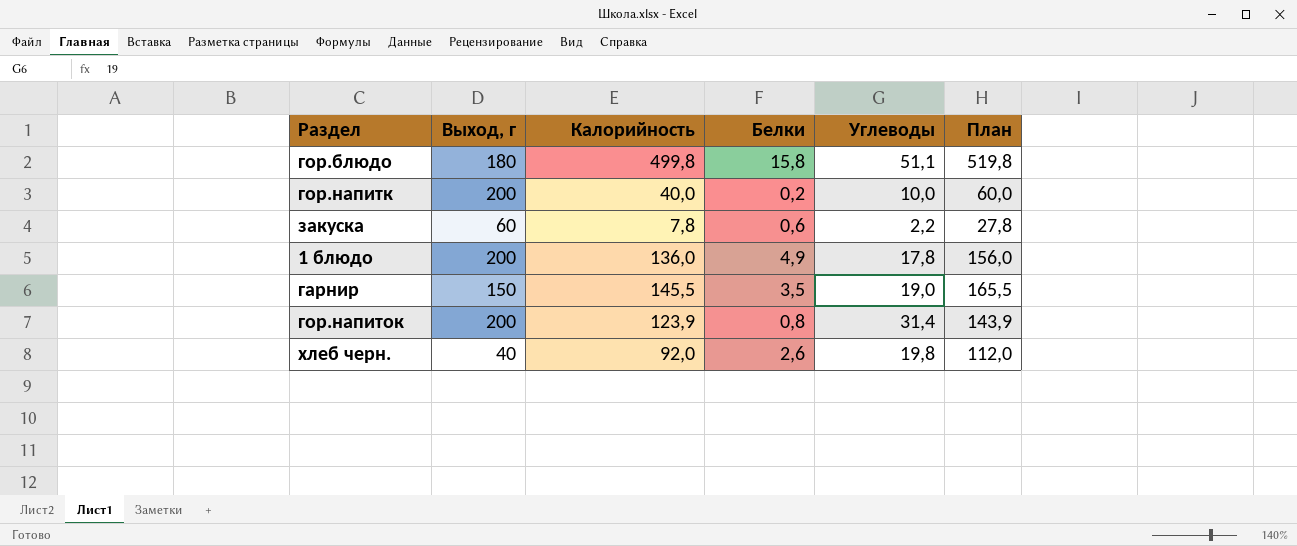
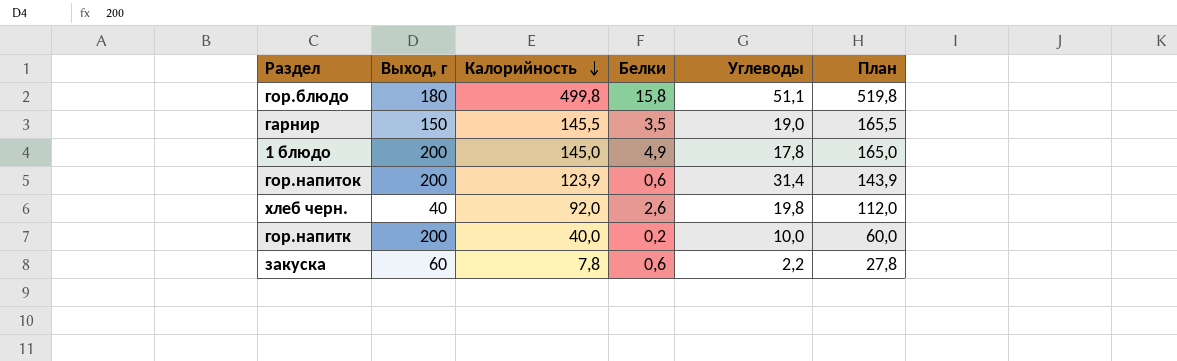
row order: none -> Калорийность descending
1 блюдо | Калорийность: 136,0 -> 145,0
1 блюдо | План: 156,0 -> 165,0
гор.напиток | Белки: 0,8 -> 0,6

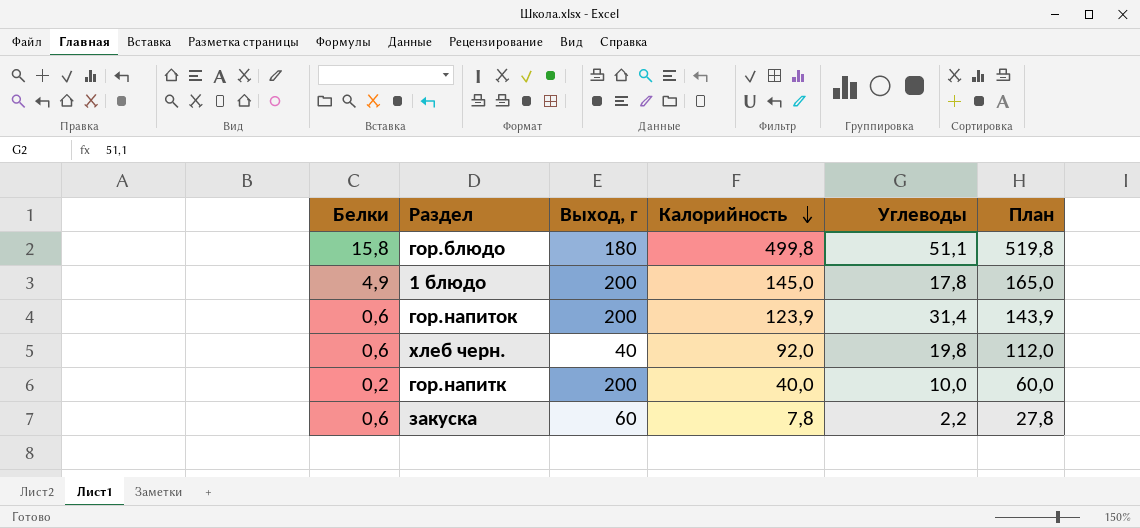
column Белки | position: 4 -> 1
row гарнир: 150 | 145,5 | 3,5 | 19,0 | 165,5 -> none
хлеб черн. | Белки: 2,6 -> 0,6

